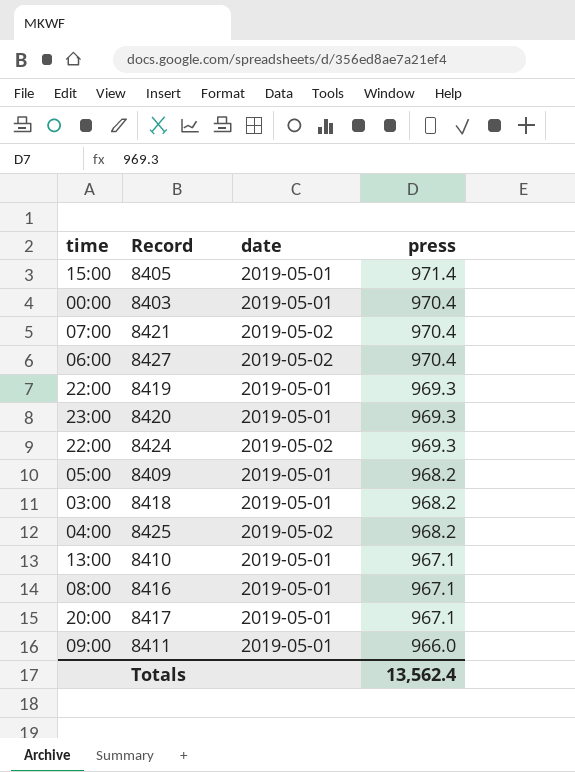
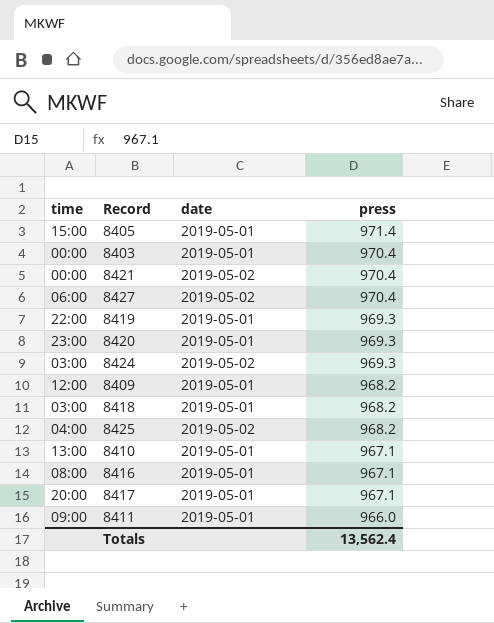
8421 | time: 07:00 -> 00:00
8424 | time: 22:00 -> 03:00
8409 | time: 05:00 -> 12:00

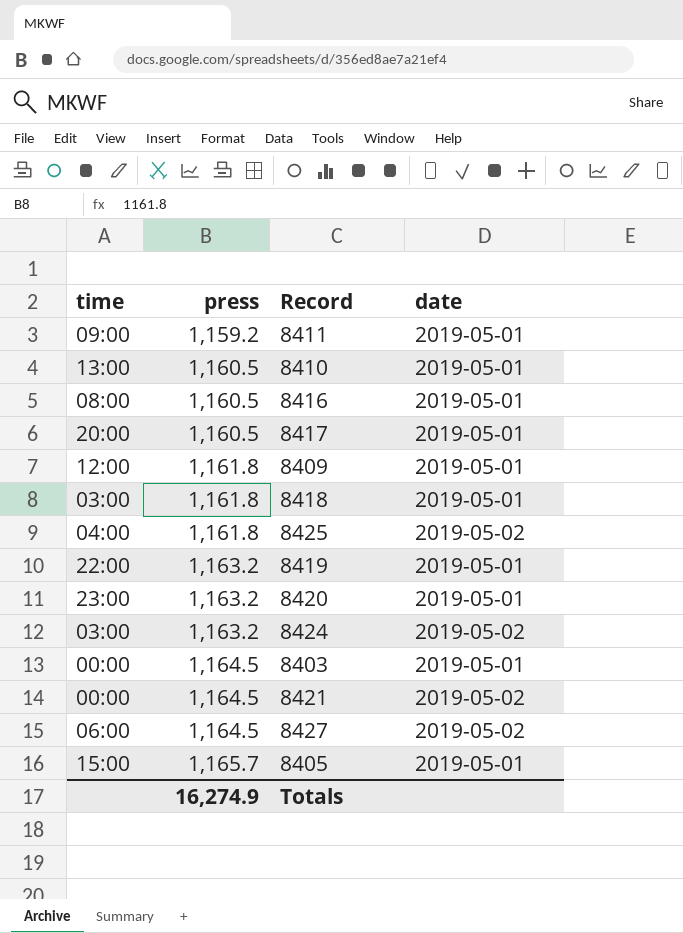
row order: press descending -> press ascending
column press | position: 4 -> 2
8411 | press: 966.0 -> 1,159.2
8410 | press: 967.1 -> 1,160.5
8416 | press: 967.1 -> 1,160.5
8417 | press: 967.1 -> 1,160.5
8409 | press: 968.2 -> 1,161.8
8418 | press: 968.2 -> 1,161.8
8425 | press: 968.2 -> 1,161.8
8419 | press: 969.3 -> 1,163.2
8420 | press: 969.3 -> 1,163.2
8424 | press: 969.3 -> 1,163.2
8403 | press: 970.4 -> 1,164.5
8421 | press: 970.4 -> 1,164.5
8427 | press: 970.4 -> 1,164.5
8405 | press: 971.4 -> 1,165.7
Totals | press: 13,562.4 -> 16,274.9

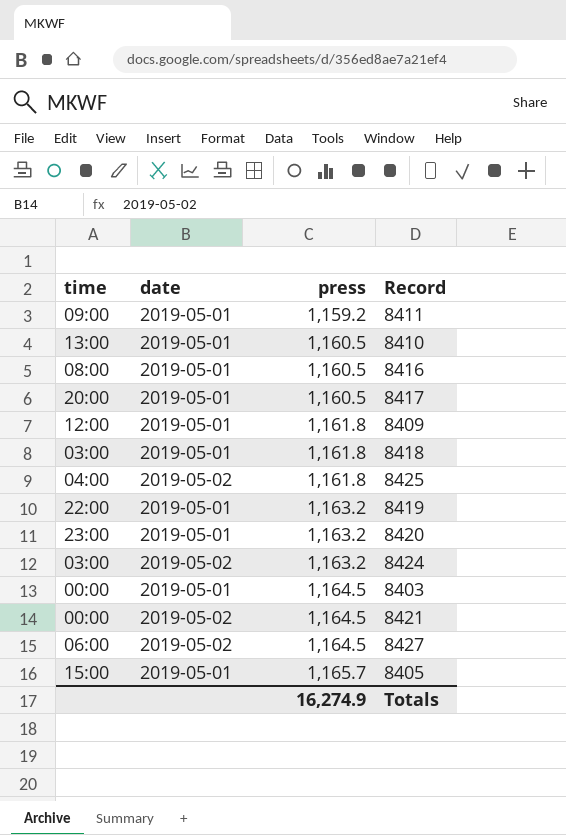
column date | position: 4 -> 2

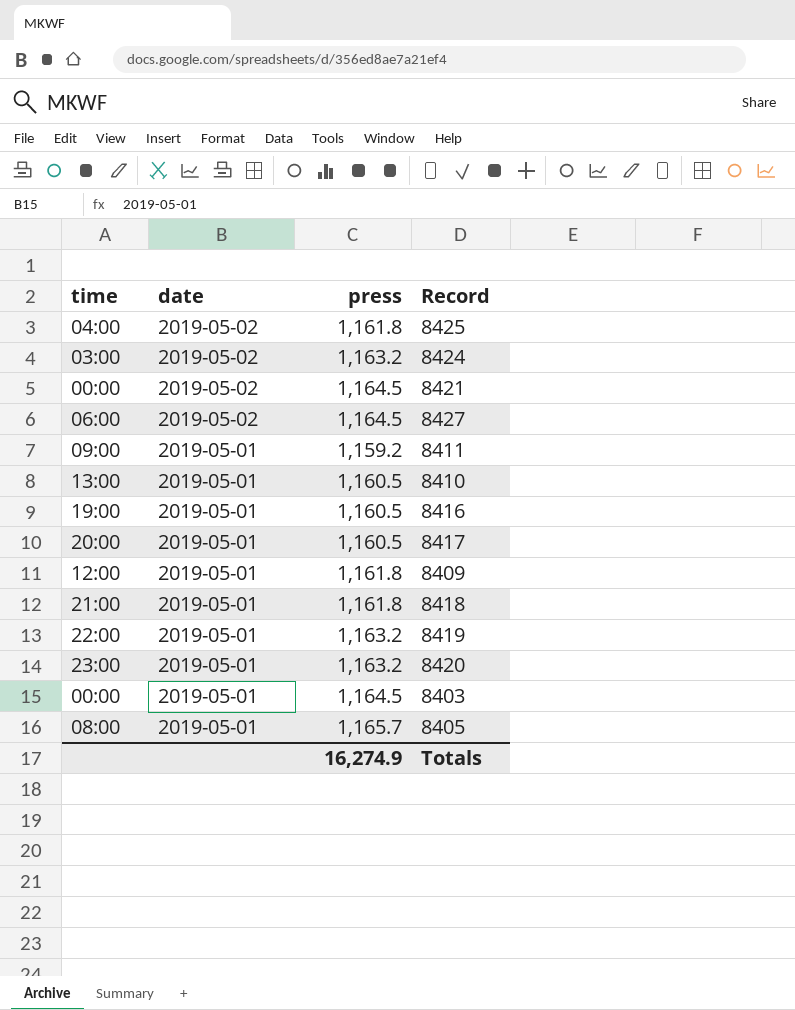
row order: press ascending -> date descending
8416 | time: 08:00 -> 19:00
8418 | time: 03:00 -> 21:00
8405 | time: 15:00 -> 08:00

